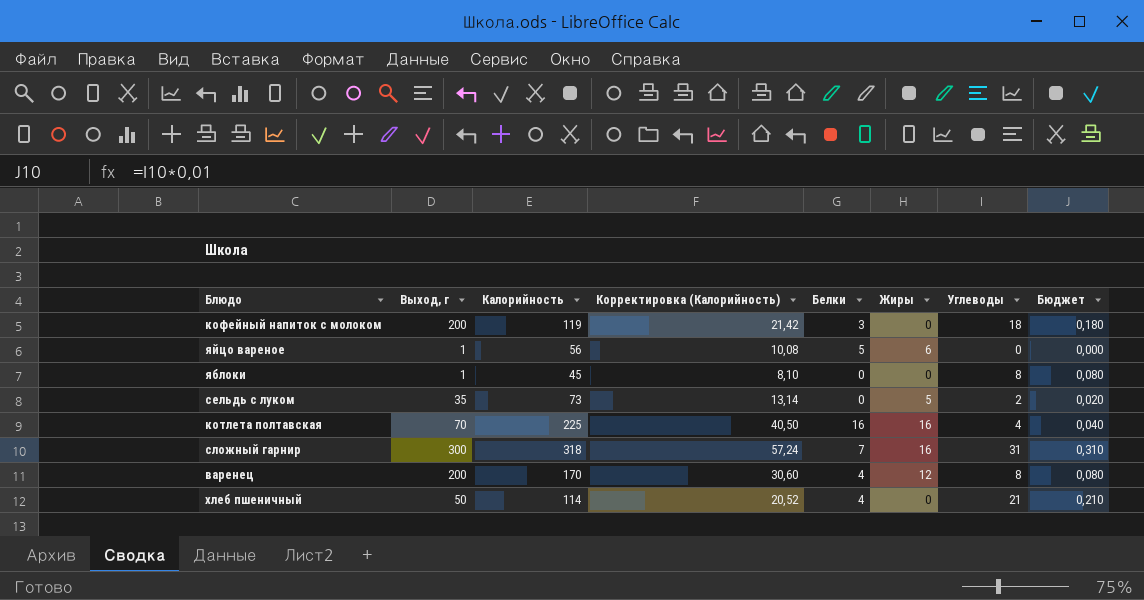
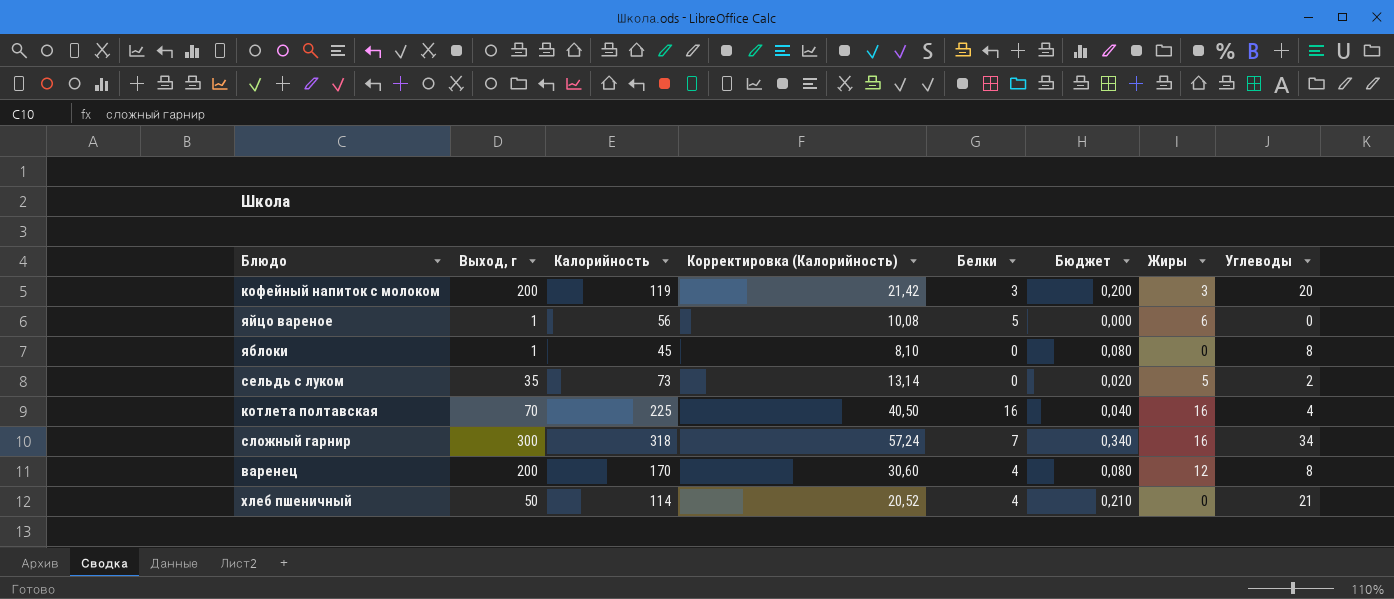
column Бюджет | position: 8 -> 6
кофейный напиток с молоком | Бюджет: 0,180 -> 0,200
кофейный напиток с молоком | Жиры: 0 -> 3
кофейный напиток с молоком | Углеводы: 18 -> 20
сложный гарнир | Бюджет: 0,310 -> 0,340
сложный гарнир | Углеводы: 31 -> 34

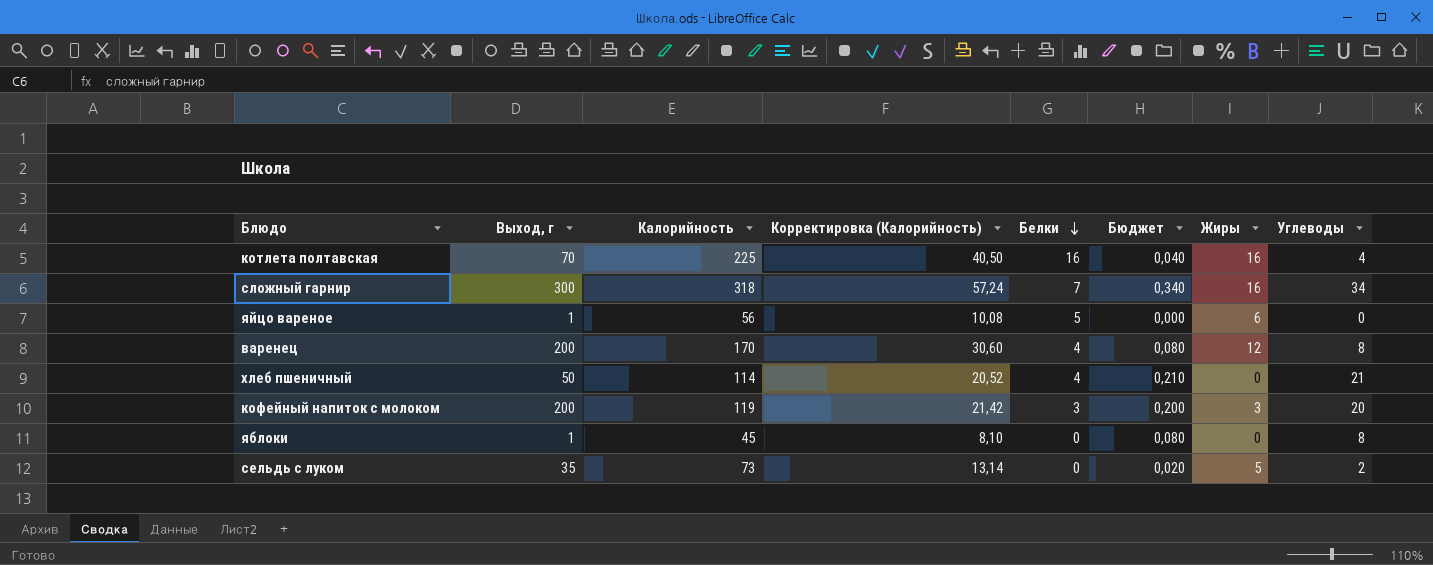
row order: none -> Белки descending

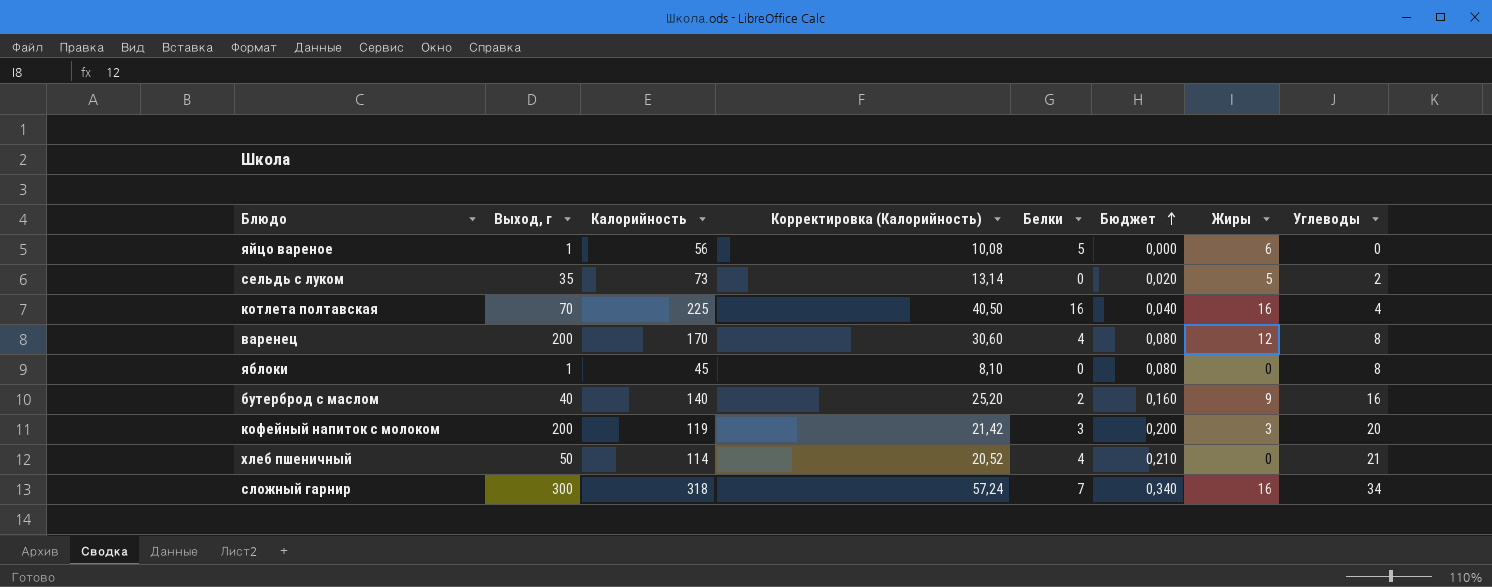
row order: Белки descending -> Бюджет ascending
row бутерброд с маслом: none -> 40 | 140 | 25,20 | 2 | 0,160 | 9 | 16

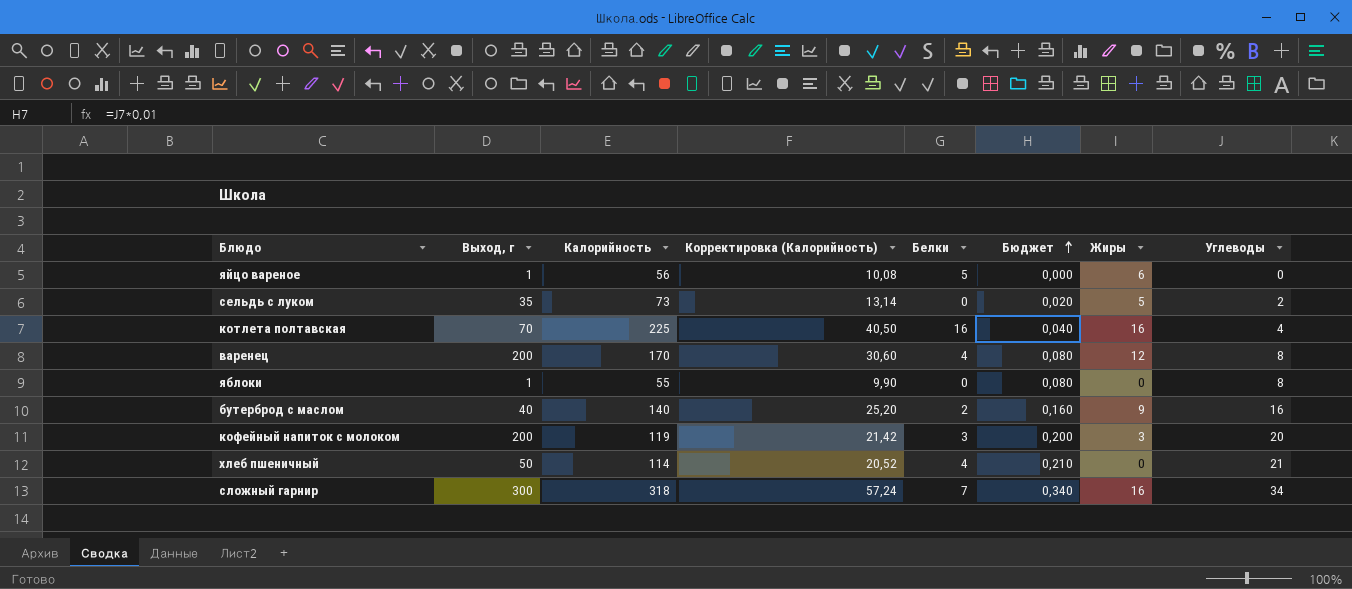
яблоки | Калорийность: 45 -> 55
яблоки | Корректировка (Калорийность): 8,10 -> 9,90

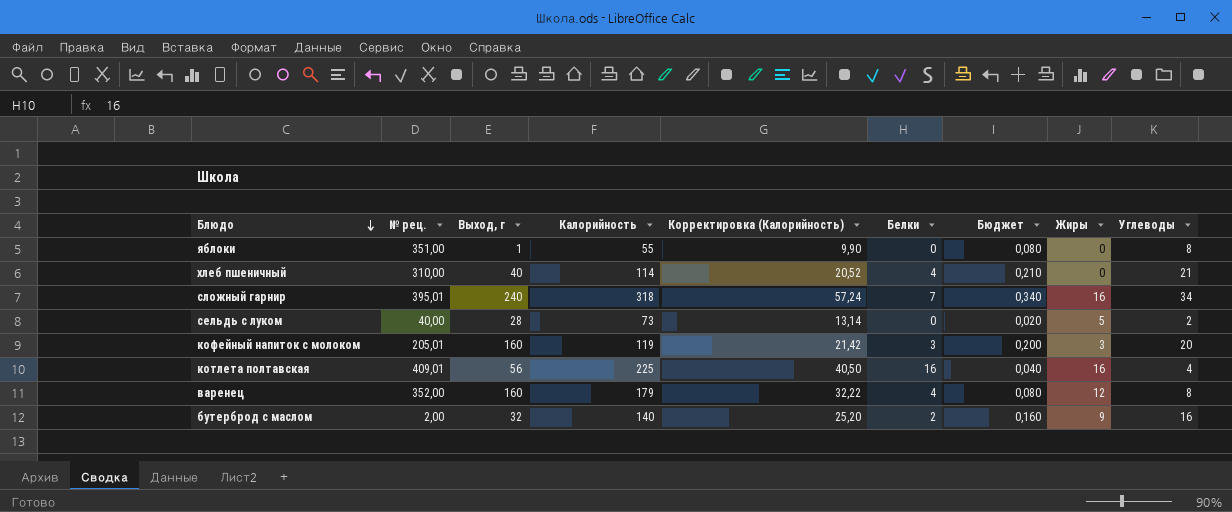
row order: Бюджет ascending -> Блюдо descending
column № рец. | position: none -> 2
row яйцо вареное: 1 | 56 | 10,08 | 5 | 0,000 | 6 | 0 -> none
хлеб пшеничный | Выход, г: 50 -> 40
сложный гарнир | Выход, г: 300 -> 240
сельдь с луком | Выход, г: 35 -> 28
кофейный напиток с молоком | Выход, г: 200 -> 160
котлета полтавская | Выход, г: 70 -> 56
варенец | Выход, г: 200 -> 160
варенец | Калорийность: 170 -> 179
варенец | Корректировка (Калорийность): 30,60 -> 32,22
бутерброд с маслом | Выход, г: 40 -> 32

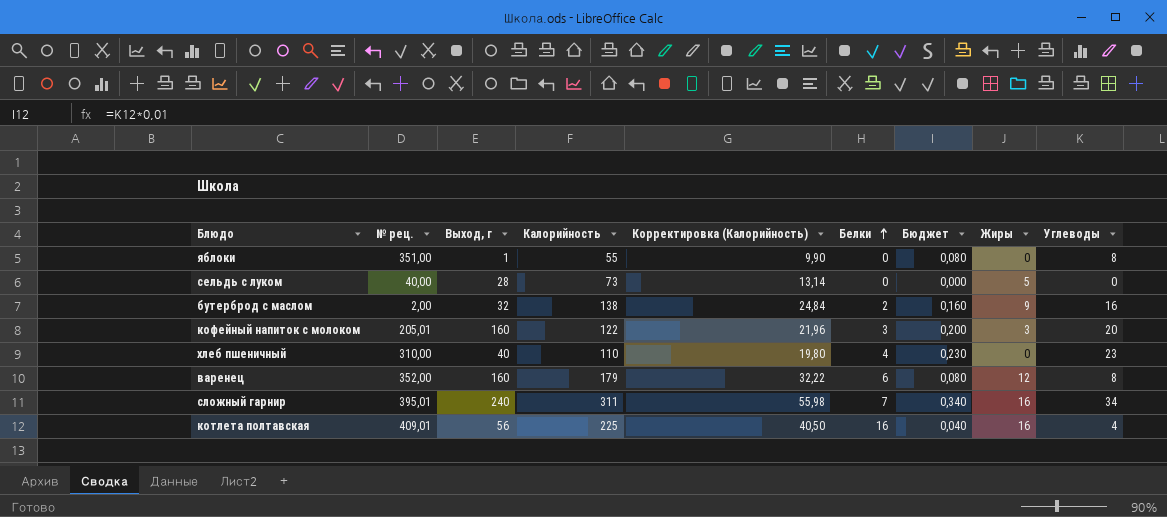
row order: Блюдо descending -> Белки ascending
сельдь с луком | Бюджет: 0,020 -> 0,000
сельдь с луком | Углеводы: 2 -> 0
бутерброд с маслом | Калорийность: 140 -> 138
бутерброд с маслом | Корректировка (Калорийность): 25,20 -> 24,84
кофейный напиток с молоком | Калорийность: 119 -> 122
кофейный напиток с молоком | Корректировка (Калорийность): 21,42 -> 21,96
хлеб пшеничный | Калорийность: 114 -> 110
хлеб пшеничный | Корректировка (Калорийность): 20,52 -> 19,80
хлеб пшеничный | Бюджет: 0,210 -> 0,230
хлеб пшеничный | Углеводы: 21 -> 23
варенец | Белки: 4 -> 6
сложный гарнир | Калорийность: 318 -> 311
сложный гарнир | Корректировка (Калорийность): 57,24 -> 55,98

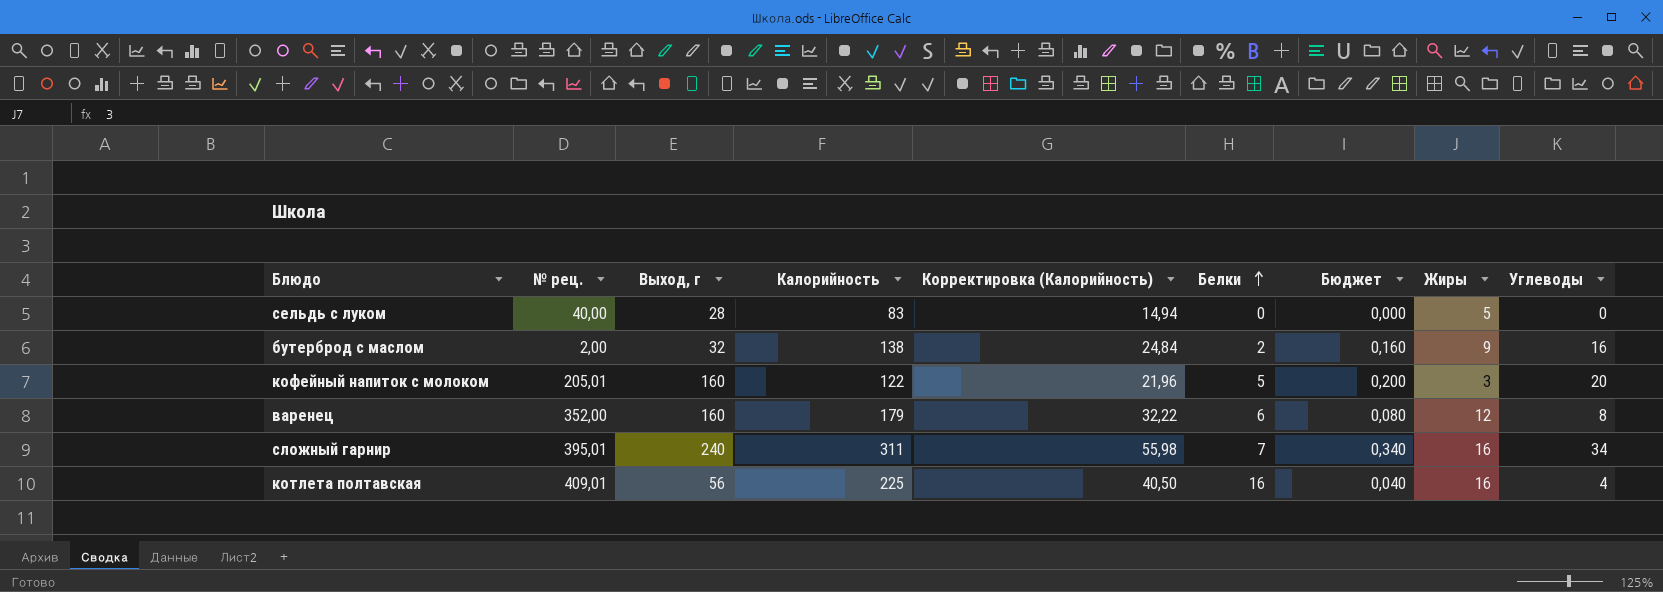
row яблоки: 351,00 | 1 | 55 | 9,90 | 0 | 0,080 | 0 | 8 -> none
row хлеб пшеничный: 310,00 | 40 | 110 | 19,80 | 4 | 0,230 | 0 | 23 -> none
сельдь с луком | Калорийность: 73 -> 83
сельдь с луком | Корректировка (Калорийность): 13,14 -> 14,94
кофейный напиток с молоком | Белки: 3 -> 5

